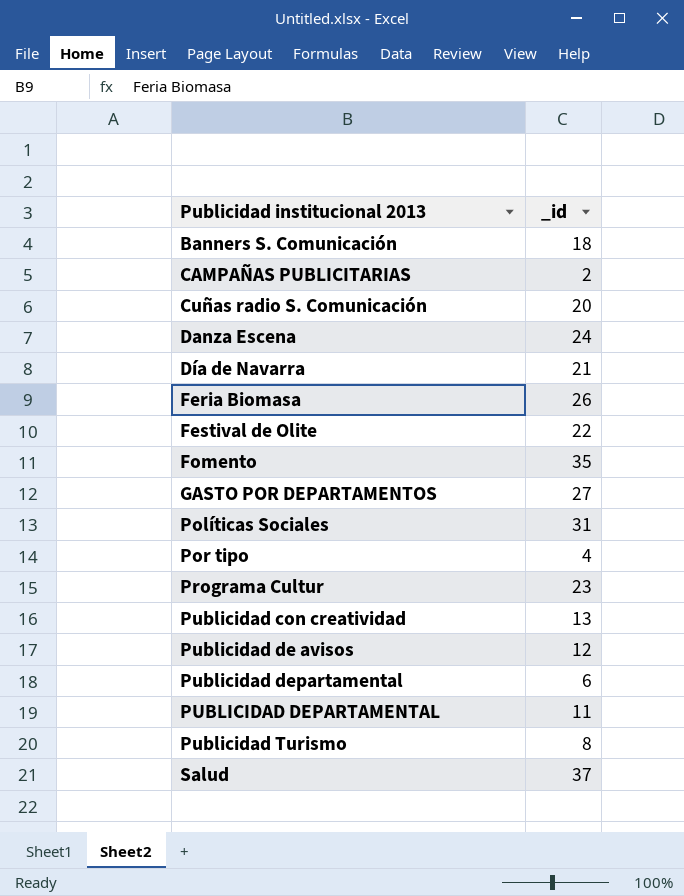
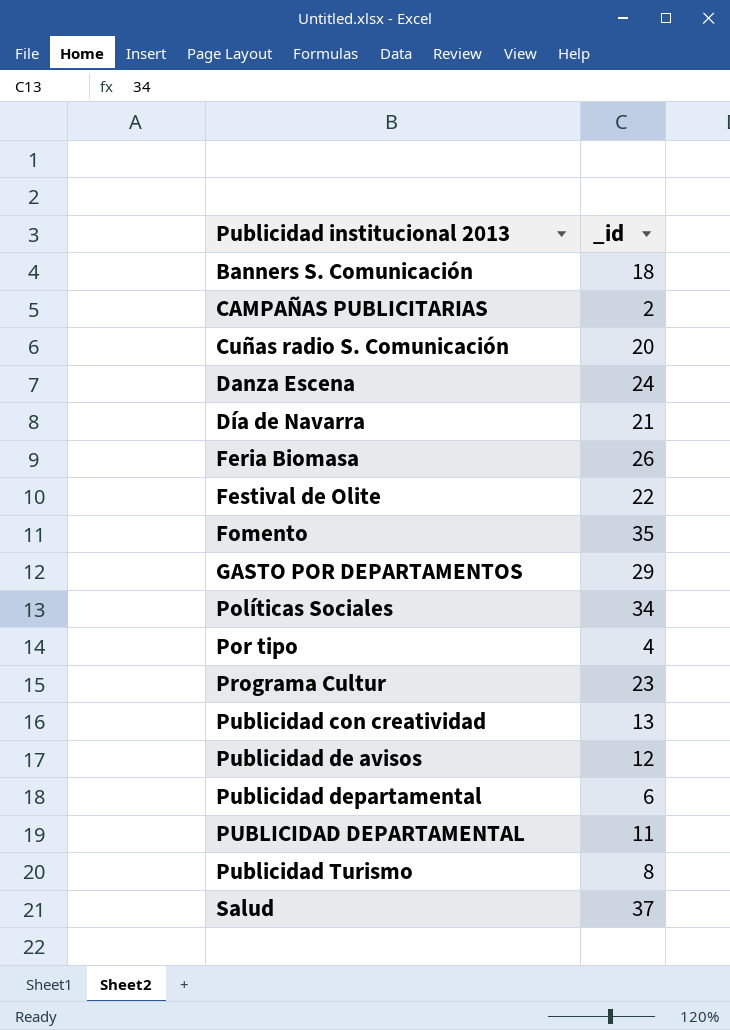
GASTO POR DEPARTAMENTOS | _id: 27 -> 29
Políticas Sociales | _id: 31 -> 34

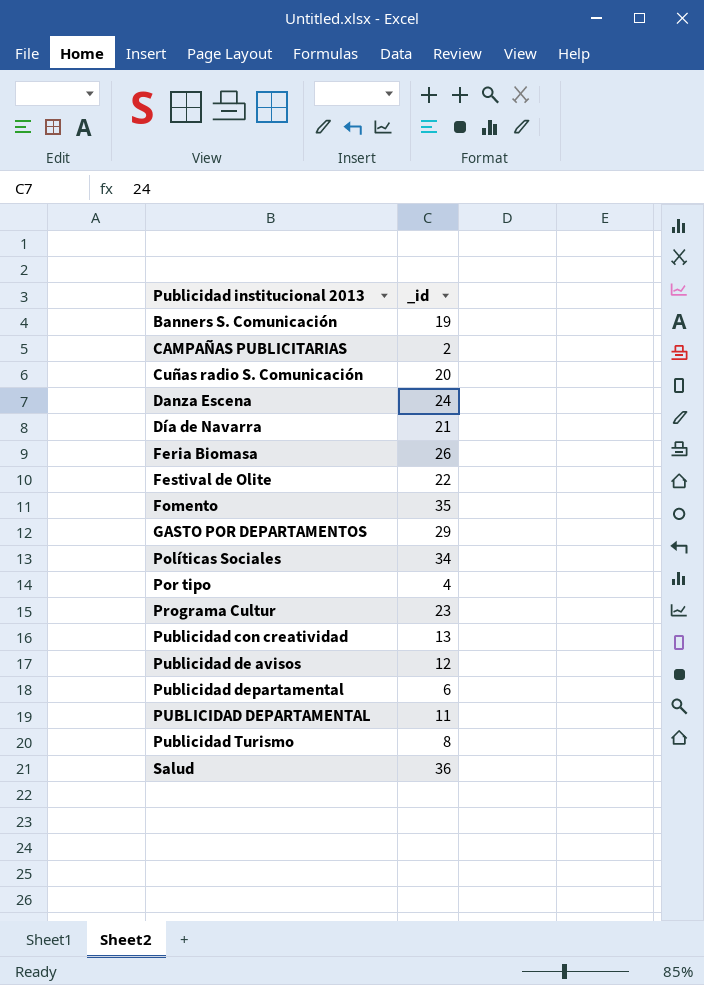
Banners S. Comunicación | _id: 18 -> 19
Salud | _id: 37 -> 36

